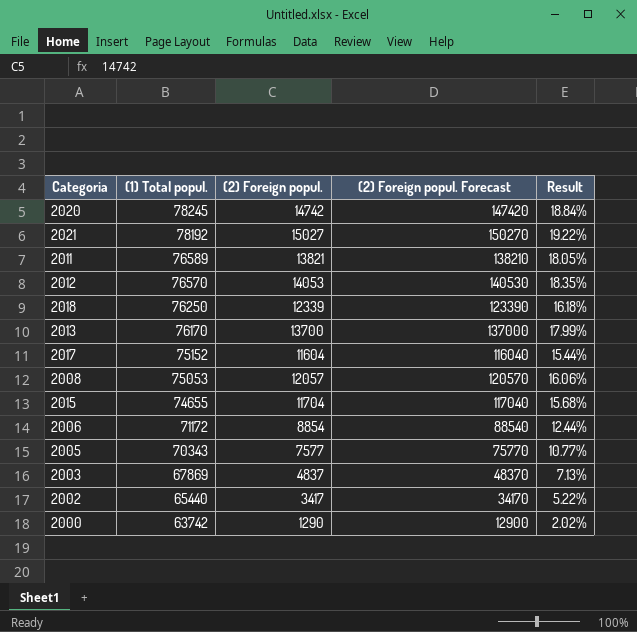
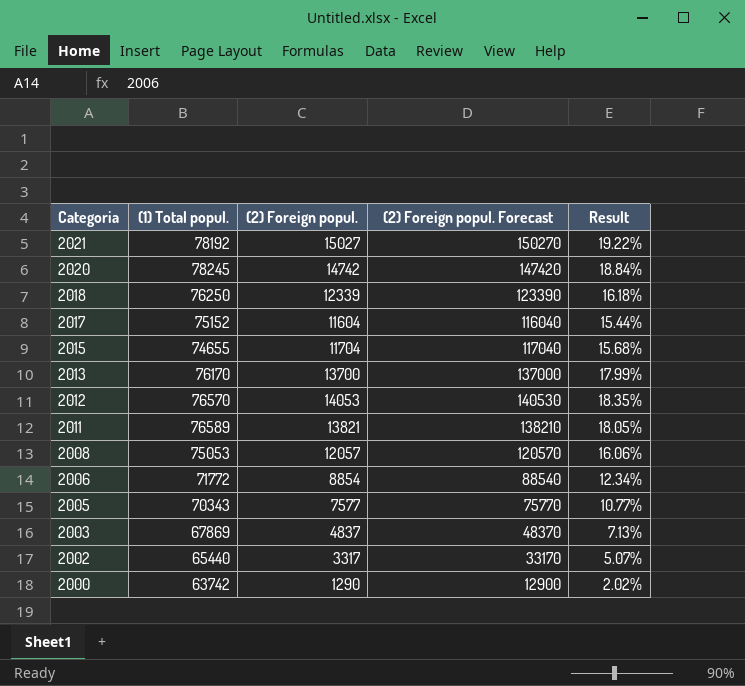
row order: (1) Total popul. descending -> Categoria descending
2006 | (1) Total popul.: 71172 -> 71772
2006 | Result: 12.44% -> 12.34%
2002 | (2) Foreign popul.: 3417 -> 3317
2002 | (2) Foreign popul. Forecast: 34170 -> 33170
2002 | Result: 5.22% -> 5.07%

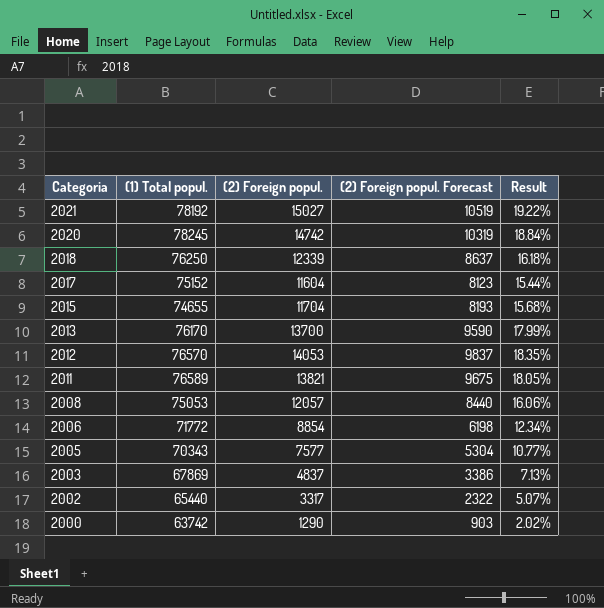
column (2) Foreign popul. Forecast | formula: [(2) Foreign popul.] * 10 -> [(2) Foreign popul.] * 0.7

